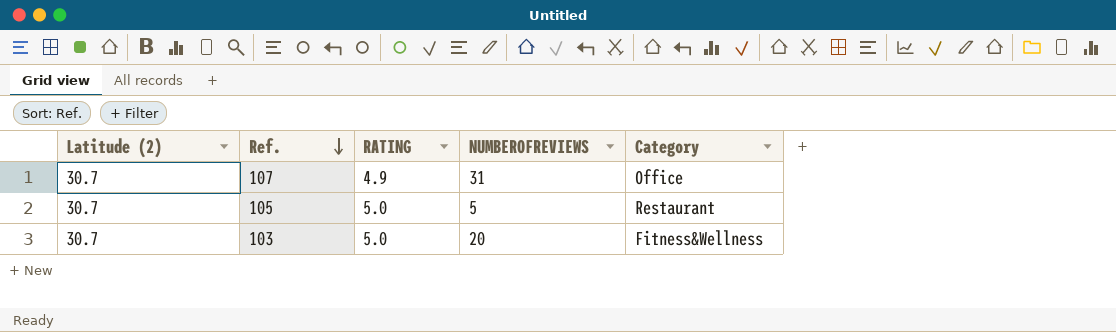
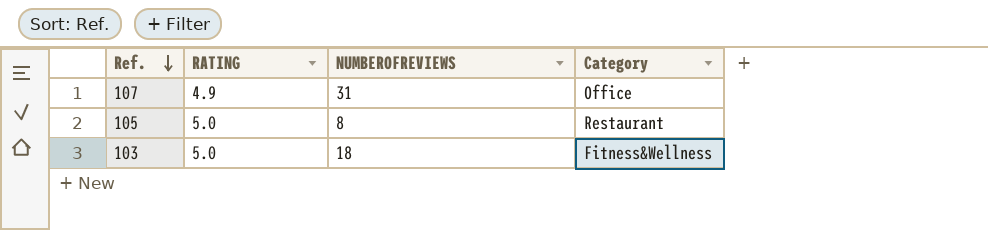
column Latitude (2) | position: 1 -> none
105 | NUMBEROFREVIEWS: 5 -> 8
103 | NUMBEROFREVIEWS: 20 -> 18

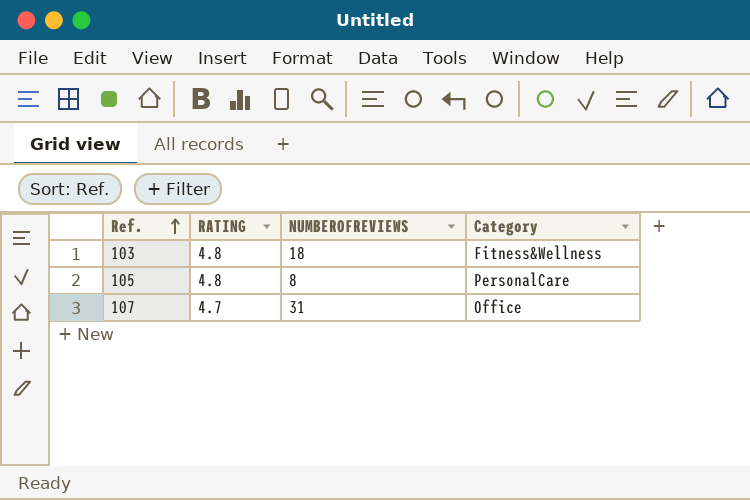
row order: Ref. descending -> Ref. ascending
103 | RATING: 5.0 -> 4.8
105 | RATING: 5.0 -> 4.8
105 | Category: Restaurant -> PersonalCare
107 | RATING: 4.9 -> 4.7

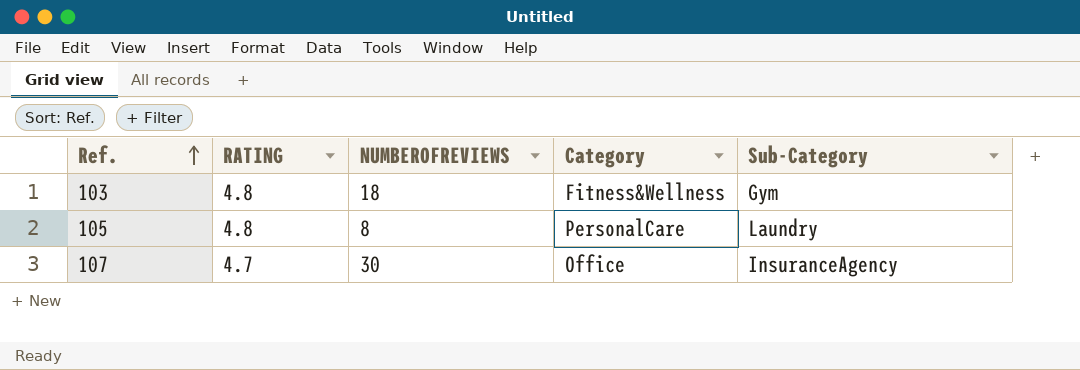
column Sub-Category | position: none -> 5
107 | NUMBEROFREVIEWS: 31 -> 30

